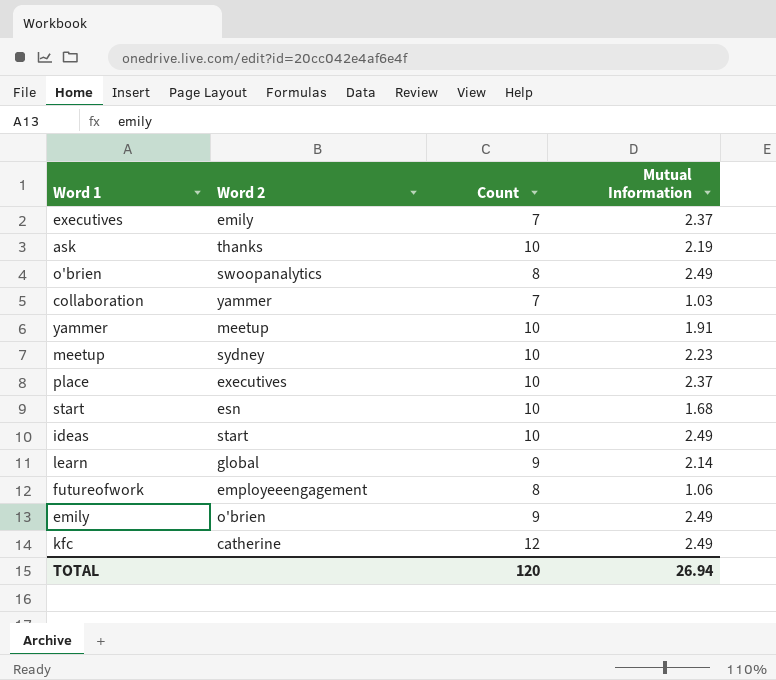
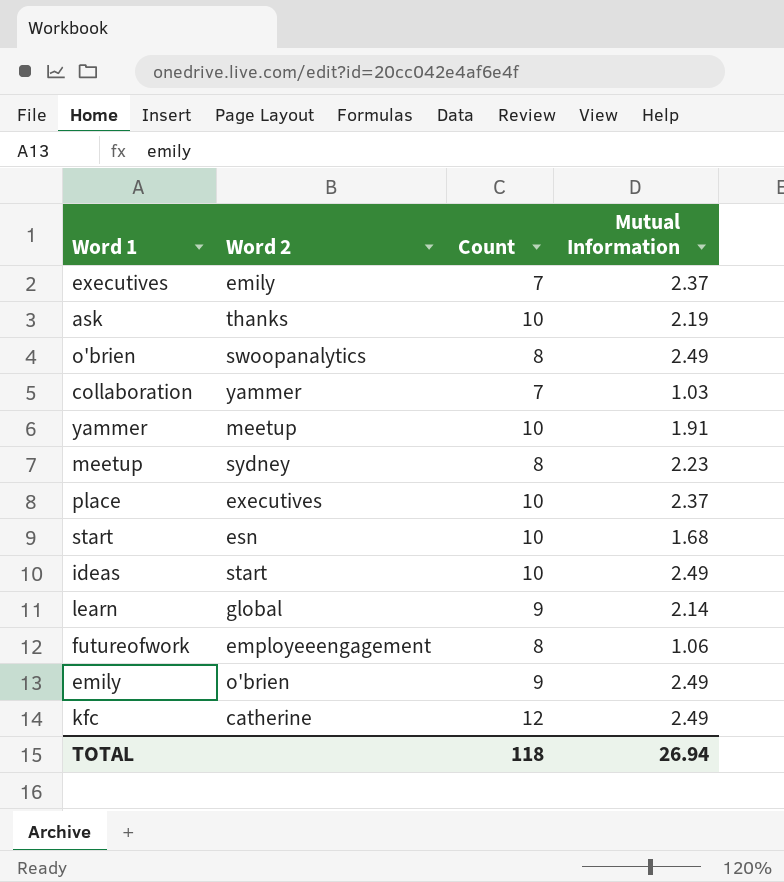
meetup | Count: 10 -> 8
TOTAL | Count: 120 -> 118

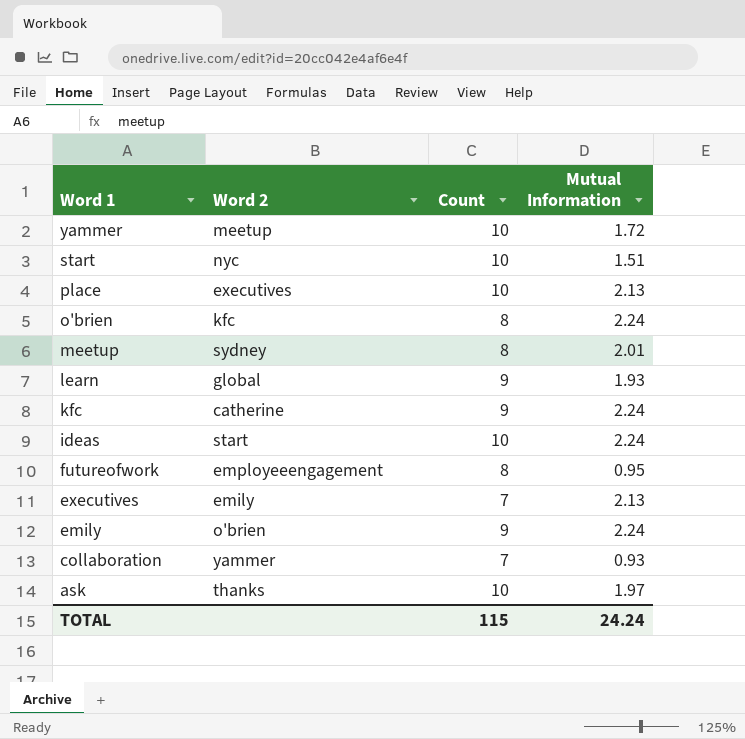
row order: none -> Word 1 descending
yammer | Mutual Information: 1.91 -> 1.72
start | Word 2: esn -> nyc
start | Mutual Information: 1.68 -> 1.51
place | Mutual Information: 2.37 -> 2.13
o'brien | Word 2: swoopanalytics -> kfc
o'brien | Mutual Information: 2.49 -> 2.24
meetup | Mutual Information: 2.23 -> 2.01
learn | Mutual Information: 2.14 -> 1.93
kfc | Count: 12 -> 9
kfc | Mutual Information: 2.49 -> 2.24
ideas | Mutual Information: 2.49 -> 2.24
futureofwork | Mutual Information: 1.06 -> 0.95
executives | Mutual Information: 2.37 -> 2.13
emily | Mutual Information: 2.49 -> 2.24
collaboration | Mutual Information: 1.03 -> 0.93
ask | Mutual Information: 2.19 -> 1.97
TOTAL | Count: 118 -> 115
TOTAL | Mutual Information: 26.94 -> 24.24

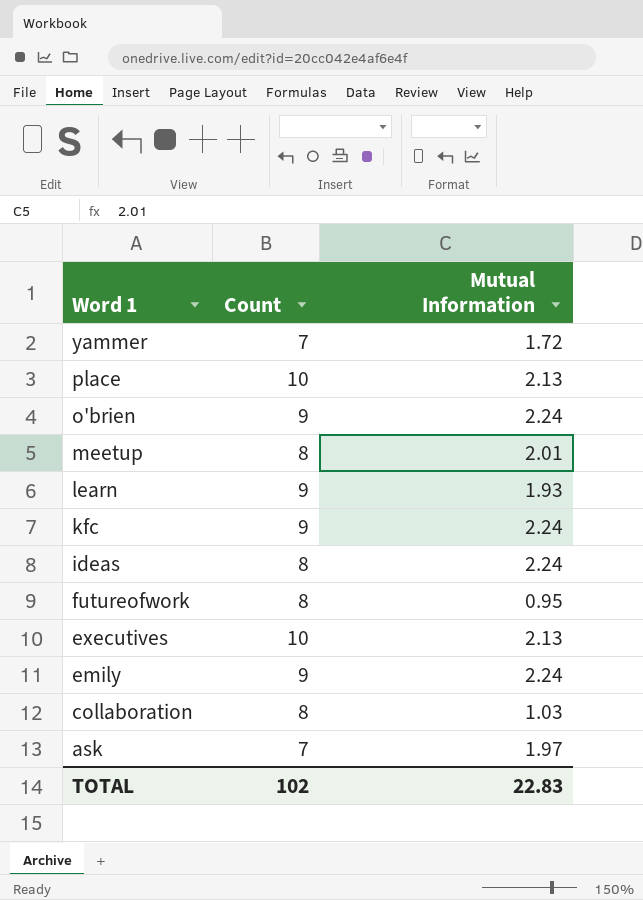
column Word 2 | position: 2 -> none
row start: nyc | 10 | 1.51 -> none
yammer | Count: 10 -> 7
o'brien | Count: 8 -> 9
ideas | Count: 10 -> 8
executives | Count: 7 -> 10
collaboration | Count: 7 -> 8
collaboration | Mutual Information: 0.93 -> 1.03
ask | Count: 10 -> 7
TOTAL | Count: 115 -> 102
TOTAL | Mutual Information: 24.24 -> 22.83

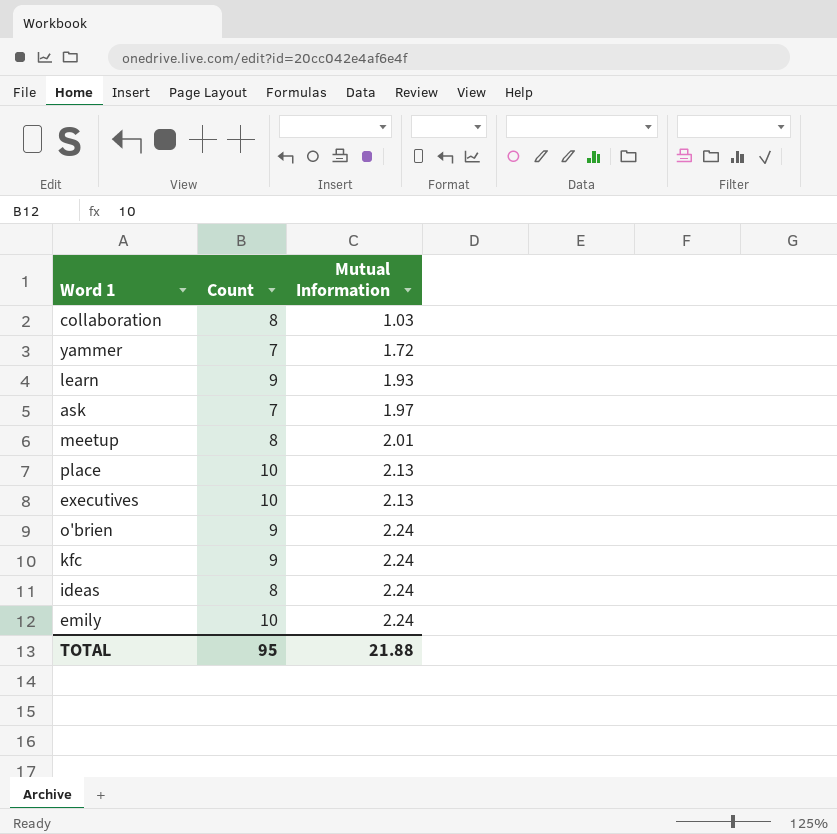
row order: Word 1 descending -> Mutual Information ascending
row futureofwork: 8 | 0.95 -> none
emily | Count: 9 -> 10
TOTAL | Count: 102 -> 95
TOTAL | Mutual Information: 22.83 -> 21.88

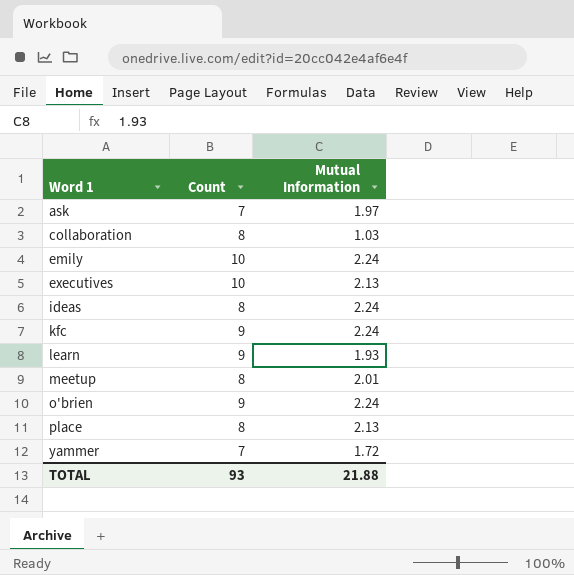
row order: Mutual Information ascending -> Word 1 ascending
place | Count: 10 -> 8
TOTAL | Count: 95 -> 93

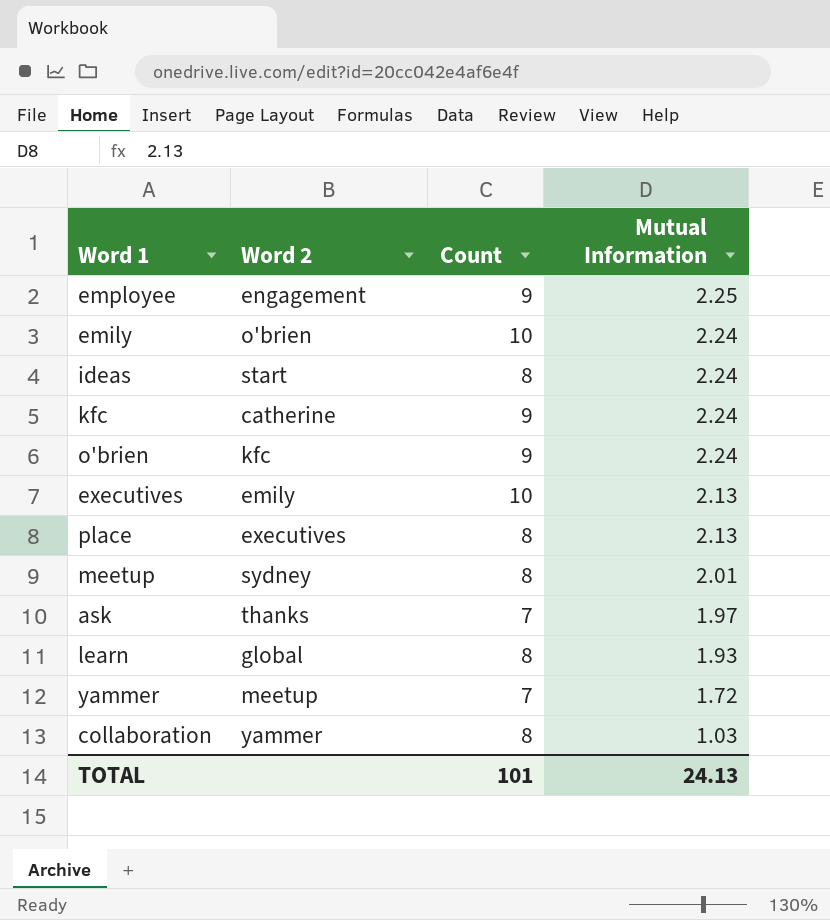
row order: Word 1 ascending -> Mutual Information descending
column Word 2 | position: none -> 2
row employee: none -> engagement | 9 | 2.25
learn | Count: 9 -> 8
TOTAL | Count: 93 -> 101
TOTAL | Mutual Information: 21.88 -> 24.13

